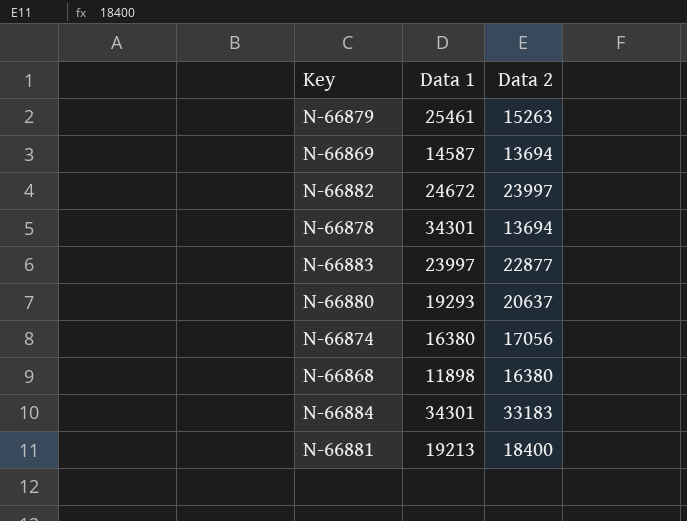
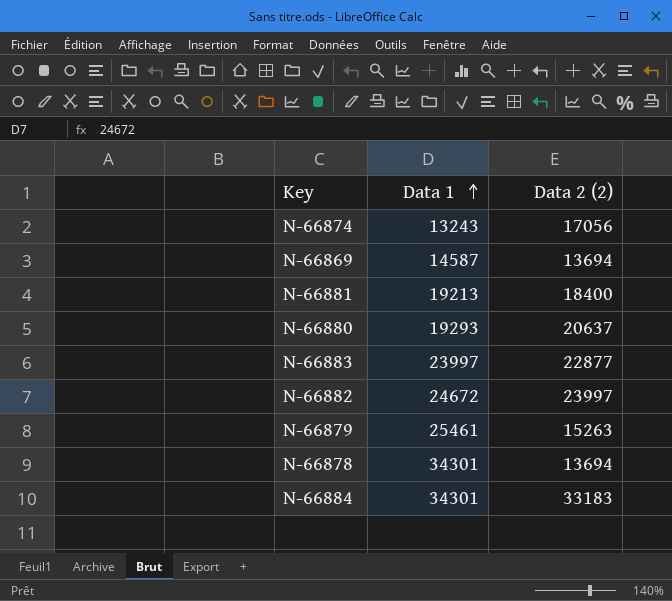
row order: none -> Data 1 ascending
column name: Data 2 -> Data 2 (2)
row N-66868: 11898 | 16380 -> none
N-66874 | Data 1: 16380 -> 13243

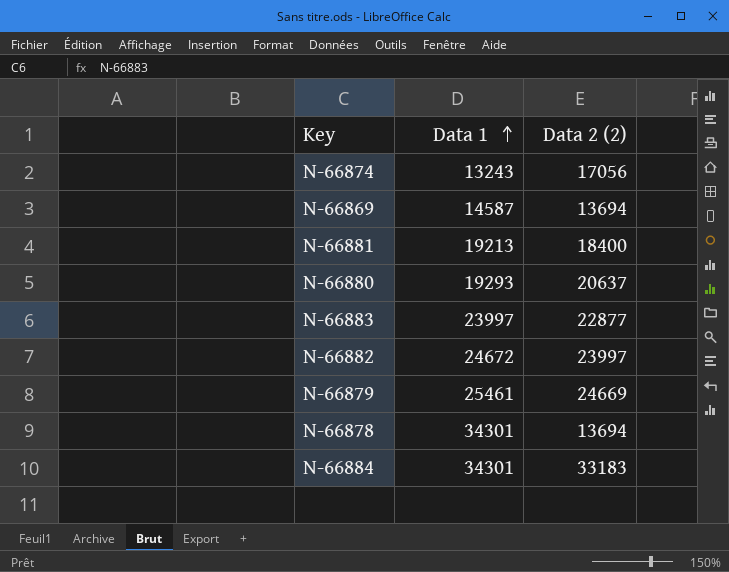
N-66879 | Data 2 (2): 15263 -> 24669

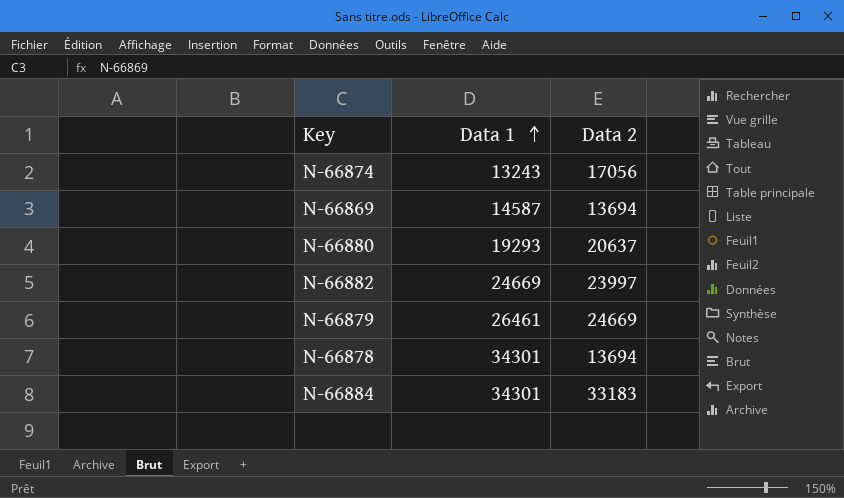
column name: Data 2 (2) -> Data 2
row N-66881: 19213 | 18400 -> none
row N-66883: 23997 | 22877 -> none
N-66882 | Data 1: 24672 -> 24669
N-66879 | Data 1: 25461 -> 26461

